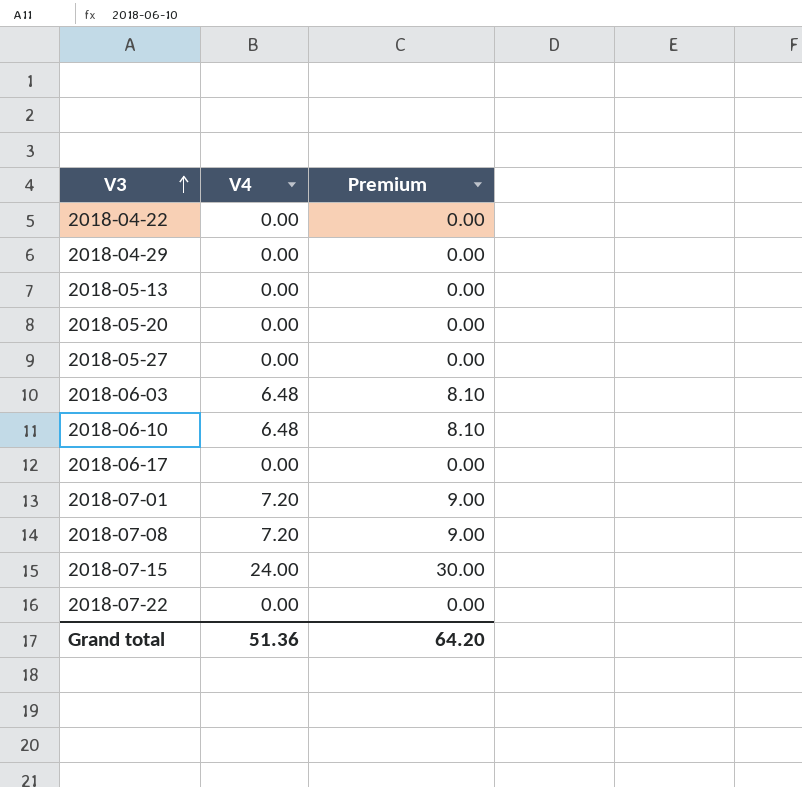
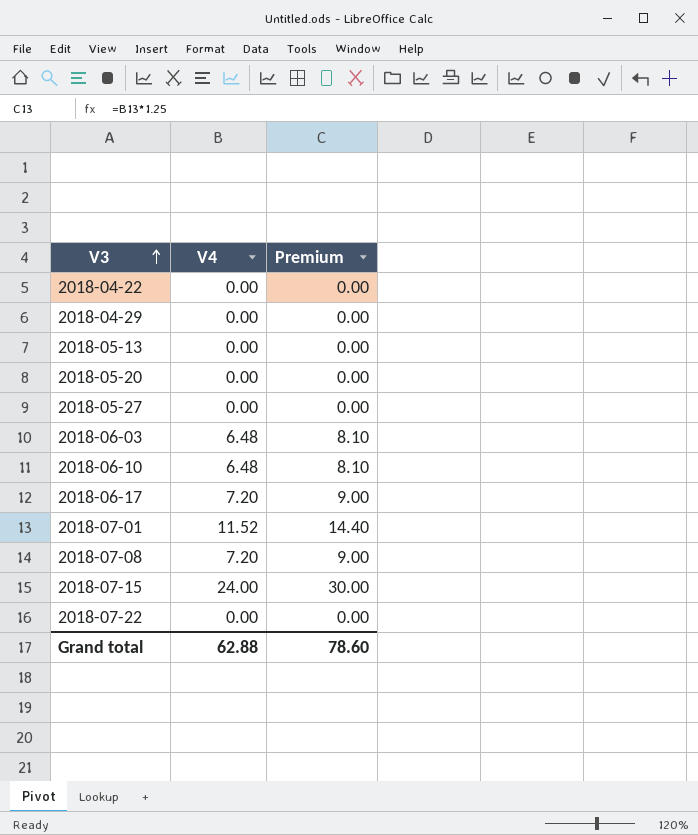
2018-06-17 | V4: 0.00 -> 7.20
2018-06-17 | Premium: 0.00 -> 9.00
2018-07-01 | V4: 7.20 -> 11.52
2018-07-01 | Premium: 9.00 -> 14.40
Grand total | V4: 51.36 -> 62.88
Grand total | Premium: 64.20 -> 78.60

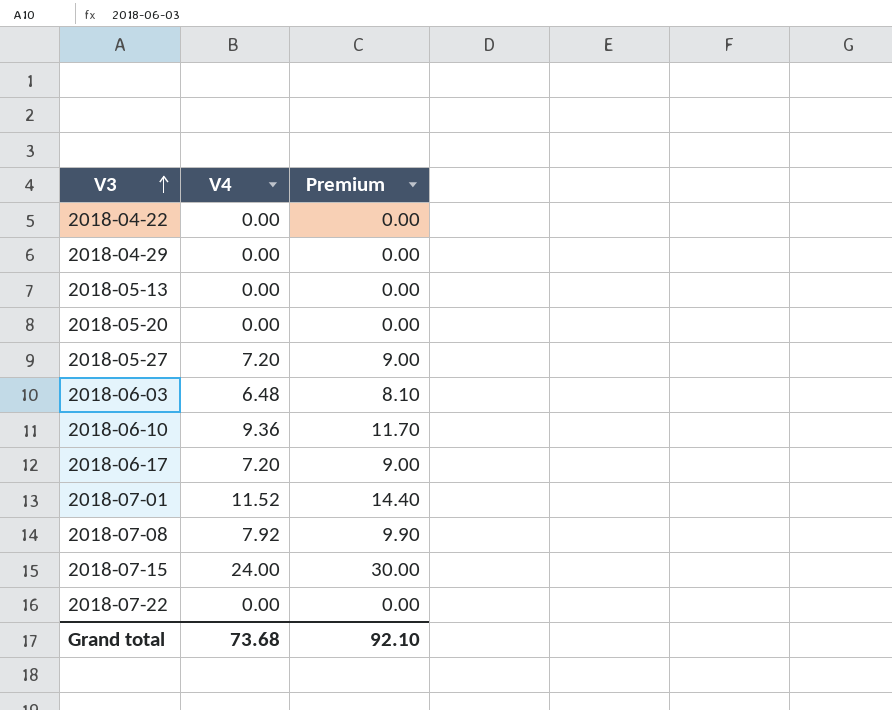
2018-05-27 | V4: 0.00 -> 7.20
2018-05-27 | Premium: 0.00 -> 9.00
2018-06-10 | V4: 6.48 -> 9.36
2018-06-10 | Premium: 8.10 -> 11.70
2018-07-08 | V4: 7.20 -> 7.92
2018-07-08 | Premium: 9.00 -> 9.90
Grand total | V4: 62.88 -> 73.68
Grand total | Premium: 78.60 -> 92.10

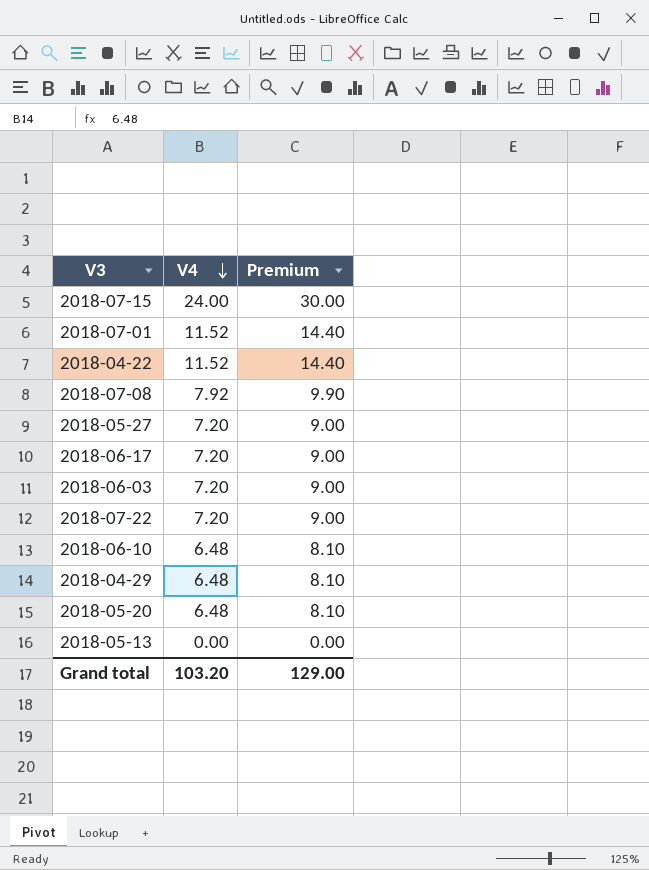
row order: V3 ascending -> V4 descending
2018-04-22 | V4: 0.00 -> 11.52
2018-04-22 | Premium: 0.00 -> 14.40
2018-06-03 | V4: 6.48 -> 7.20
2018-06-03 | Premium: 8.10 -> 9.00
2018-07-22 | V4: 0.00 -> 7.20
2018-07-22 | Premium: 0.00 -> 9.00
2018-06-10 | V4: 9.36 -> 6.48
2018-06-10 | Premium: 11.70 -> 8.10
2018-04-29 | V4: 0.00 -> 6.48
2018-04-29 | Premium: 0.00 -> 8.10
2018-05-20 | V4: 0.00 -> 6.48
2018-05-20 | Premium: 0.00 -> 8.10
Grand total | V4: 73.68 -> 103.20
Grand total | Premium: 92.10 -> 129.00

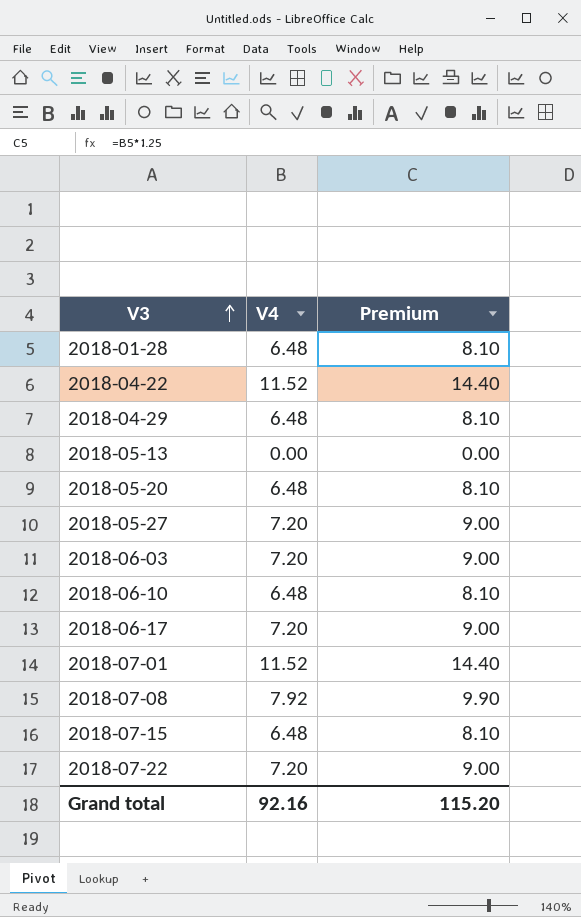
row order: V4 descending -> V3 ascending
row 2018-01-28: none -> 6.48 | 8.10
2018-07-15 | V4: 24.00 -> 6.48
2018-07-15 | Premium: 30.00 -> 8.10
Grand total | V4: 103.20 -> 92.16
Grand total | Premium: 129.00 -> 115.20

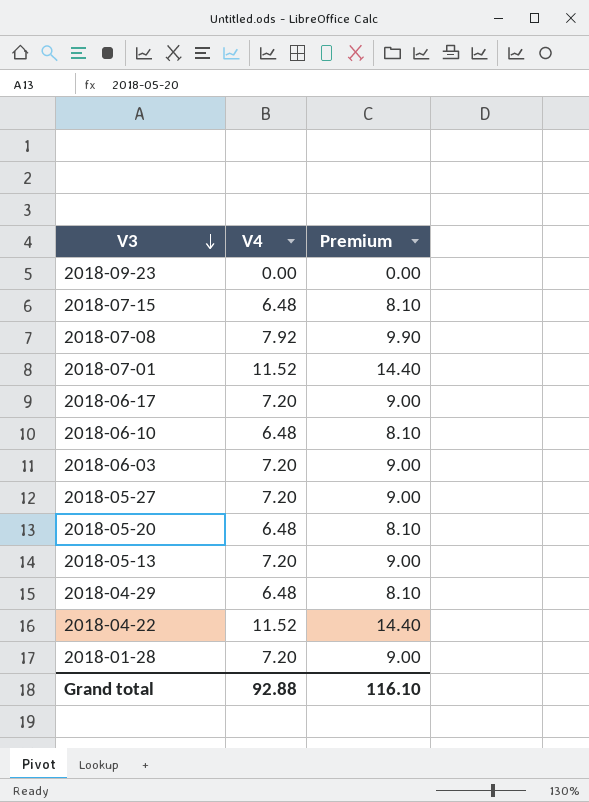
row order: V3 ascending -> V3 descending
row 2018-07-22: 7.20 | 9.00 -> none
row 2018-09-23: none -> 0.00 | 0.00
2018-05-13 | V4: 0.00 -> 7.20
2018-05-13 | Premium: 0.00 -> 9.00
2018-01-28 | V4: 6.48 -> 7.20
2018-01-28 | Premium: 8.10 -> 9.00
Grand total | V4: 92.16 -> 92.88
Grand total | Premium: 115.20 -> 116.10

